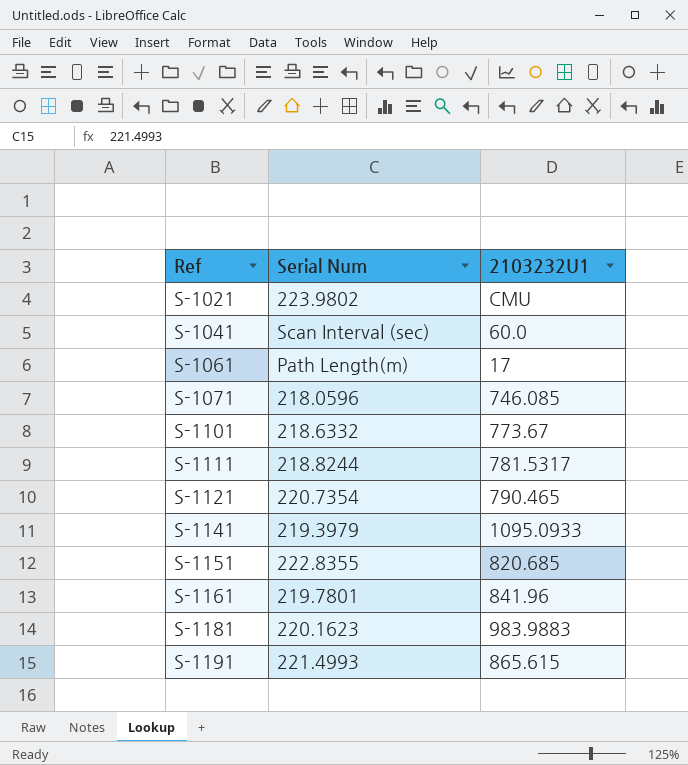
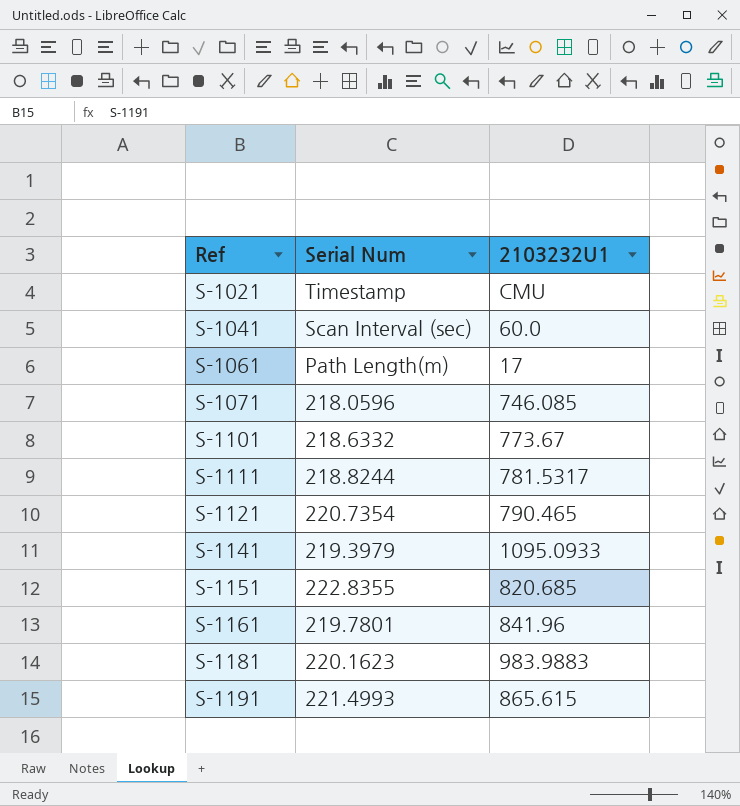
S-1021 | Serial Num: 223.9802 -> Timestamp

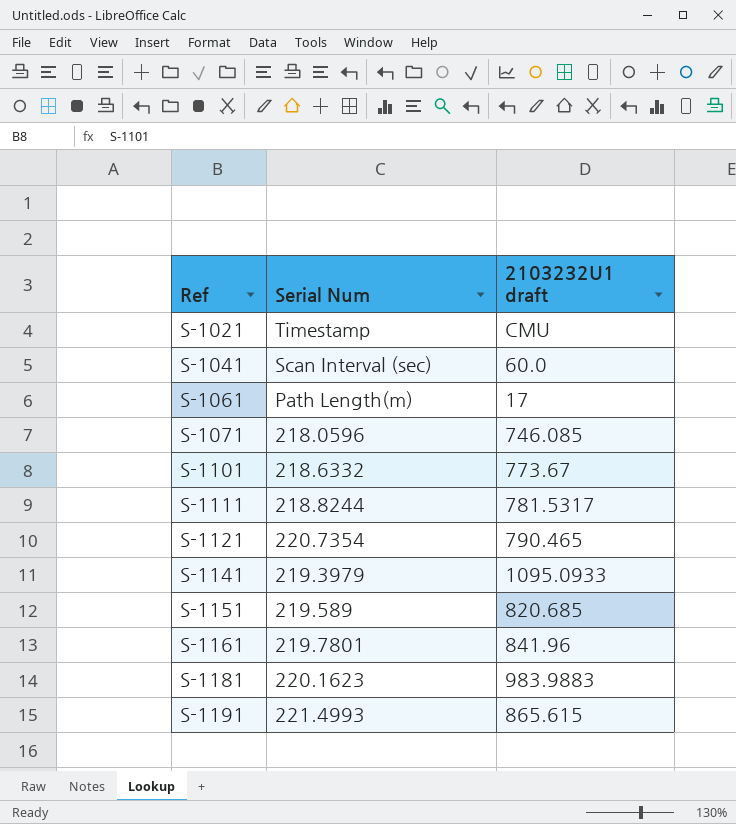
column name: 2103232U1 -> 2103232U1 draft
S-1151 | Serial Num: 222.8355 -> 219.589

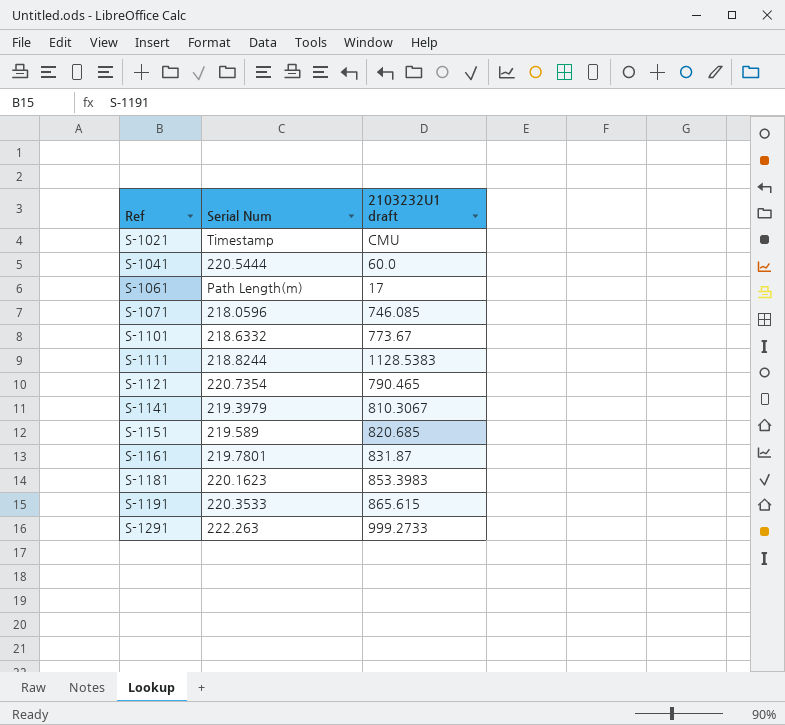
S-1041 | Serial Num: Scan Interval (sec) -> 220.5444
S-1111 | 2103232U1 draft: 781.5317 -> 1128.5383
S-1141 | 2103232U1 draft: 1095.0933 -> 810.3067
S-1161 | 2103232U1 draft: 841.96 -> 831.87
S-1181 | 2103232U1 draft: 983.9883 -> 853.3983
S-1191 | Serial Num: 221.4993 -> 220.3533
row S-1291: none -> 222.263 | 999.2733

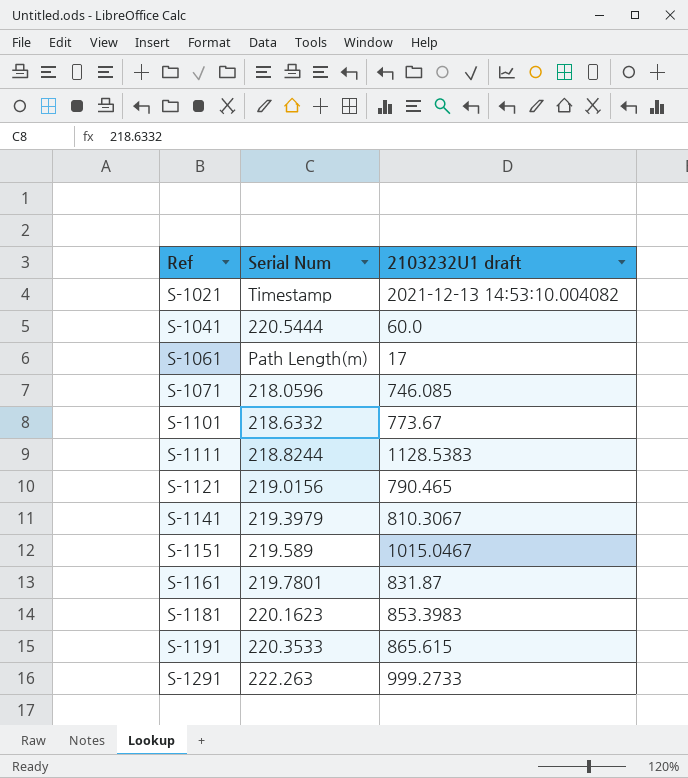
S-1021 | 2103232U1 draft: CMU -> 2021-12-13 14:53:10.004082
S-1121 | Serial Num: 220.7354 -> 219.0156
S-1151 | 2103232U1 draft: 820.685 -> 1015.0467

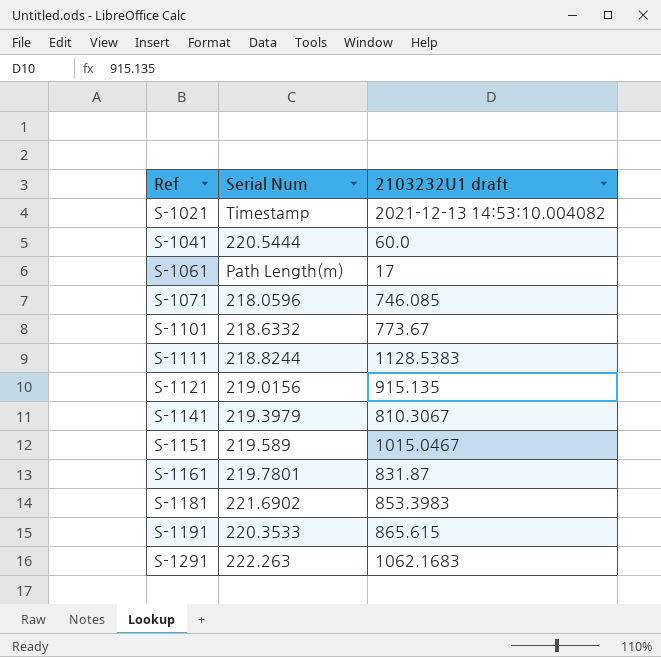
S-1121 | 2103232U1 draft: 790.465 -> 915.135
S-1181 | Serial Num: 220.1623 -> 221.6902
S-1291 | 2103232U1 draft: 999.2733 -> 1062.1683

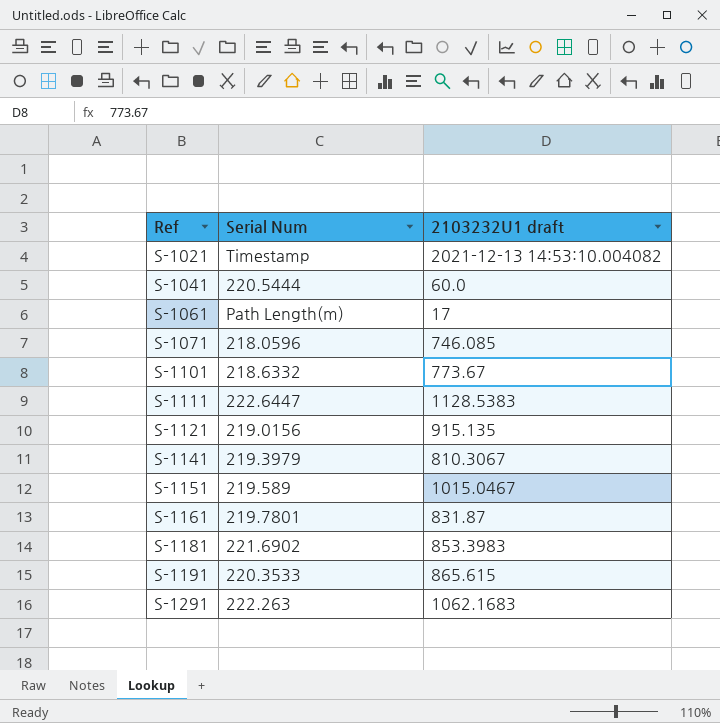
S-1111 | Serial Num: 218.8244 -> 222.6447

